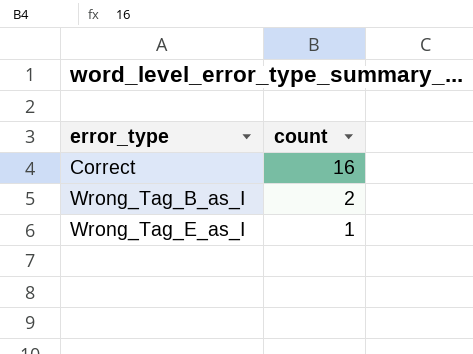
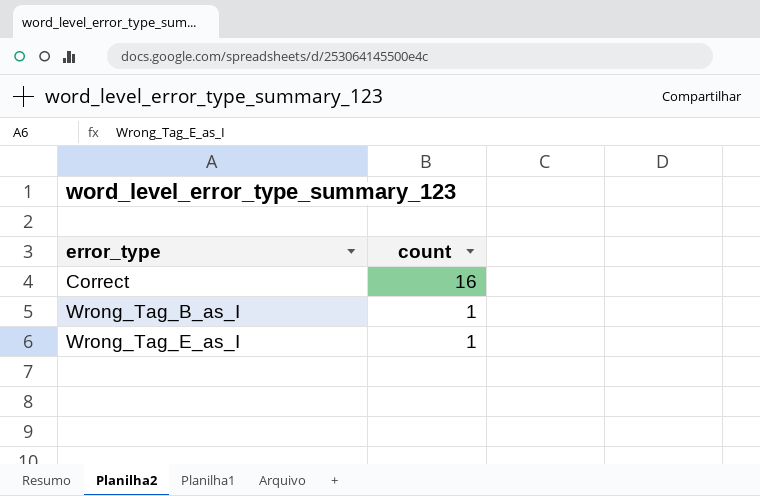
Wrong_Tag_B_as_I | count: 2 -> 1

